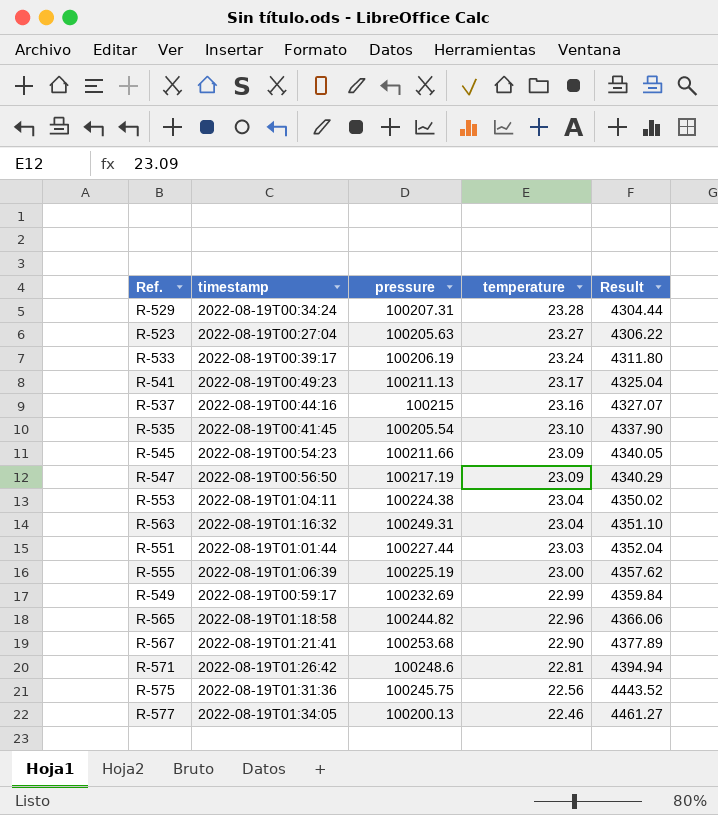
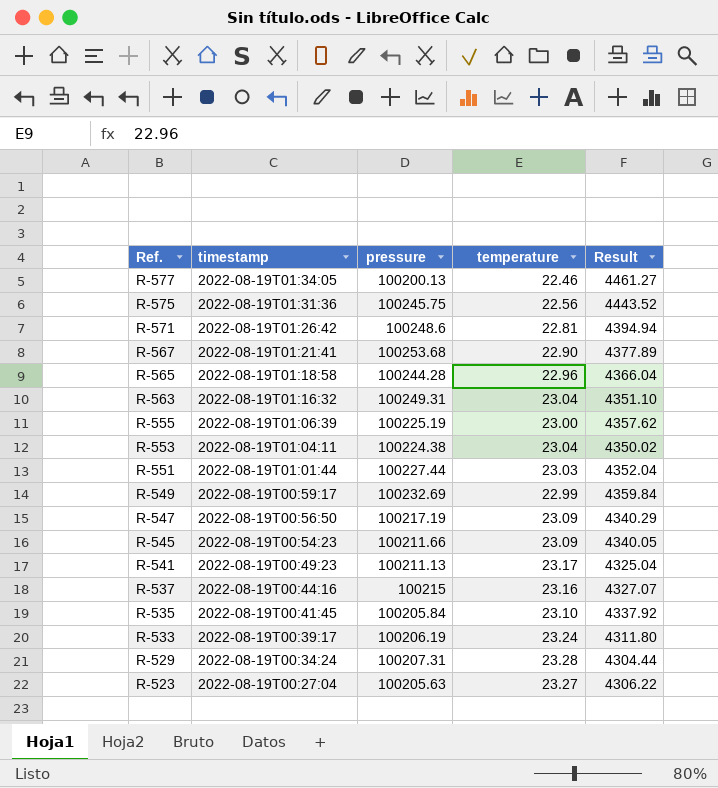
row order: temperature descending -> Ref. descending
R-565 | pressure: 100244.82 -> 100244.28
R-565 | Result: 4366.06 -> 4366.04
R-535 | pressure: 100205.54 -> 100205.84
R-535 | Result: 4337.90 -> 4337.92

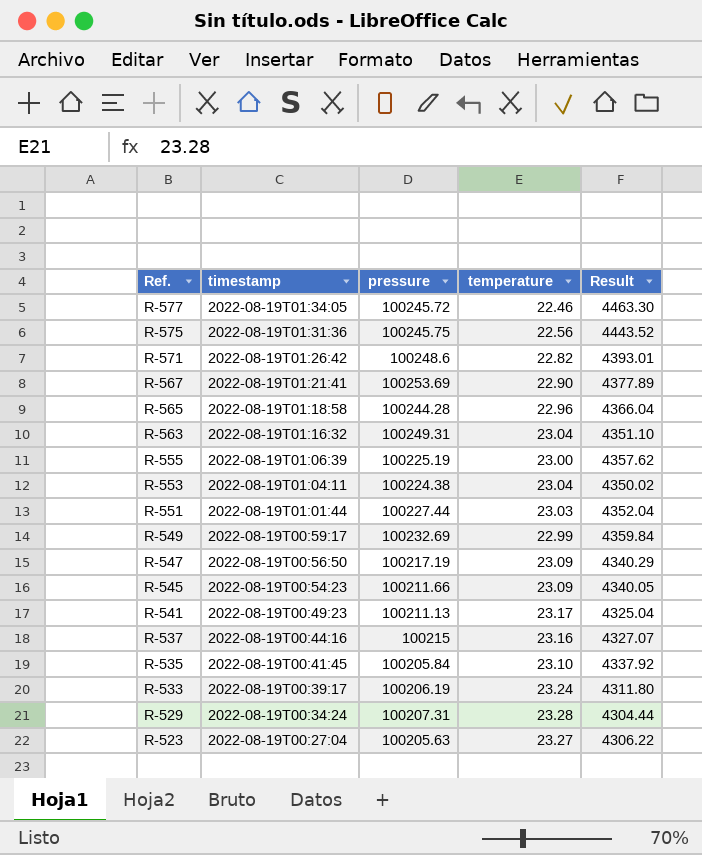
R-577 | pressure: 100200.13 -> 100245.72
R-577 | Result: 4461.27 -> 4463.30
R-571 | temperature: 22.81 -> 22.82
R-571 | Result: 4394.94 -> 4393.01
R-567 | pressure: 100253.68 -> 100253.69

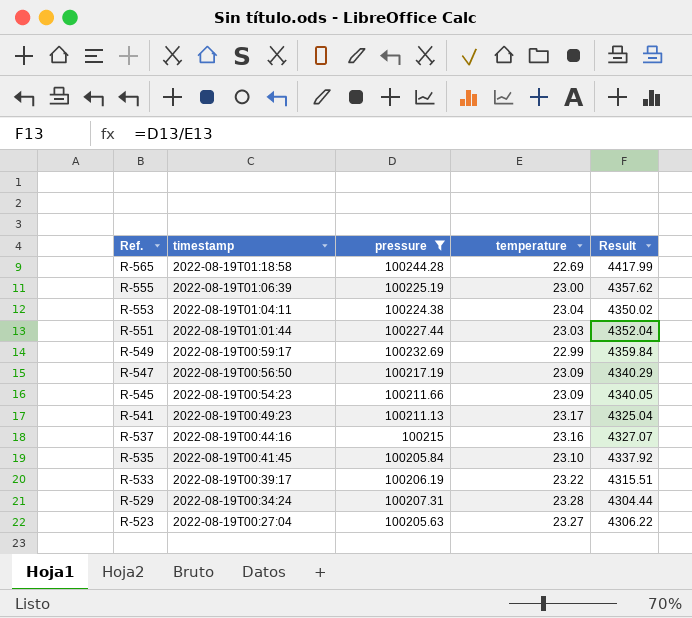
filter: none -> pressure <= 100244.28
R-565 | temperature: 22.96 -> 22.69
R-565 | Result: 4366.04 -> 4417.99
R-533 | temperature: 23.24 -> 23.22
R-533 | Result: 4311.80 -> 4315.51

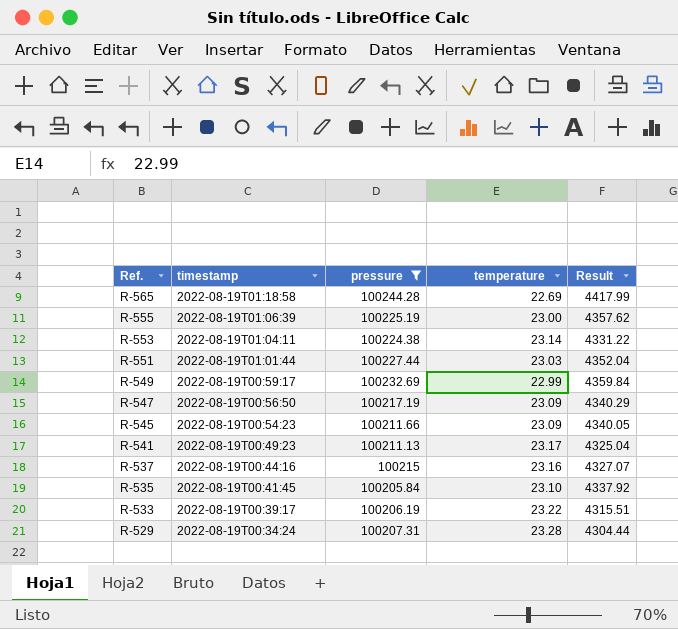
row R-523: 2022-08-19T00:27:04 | 100205.63 | 23.27 | 4306.22 -> none
R-553 | temperature: 23.04 -> 23.14
R-553 | Result: 4350.02 -> 4331.22

